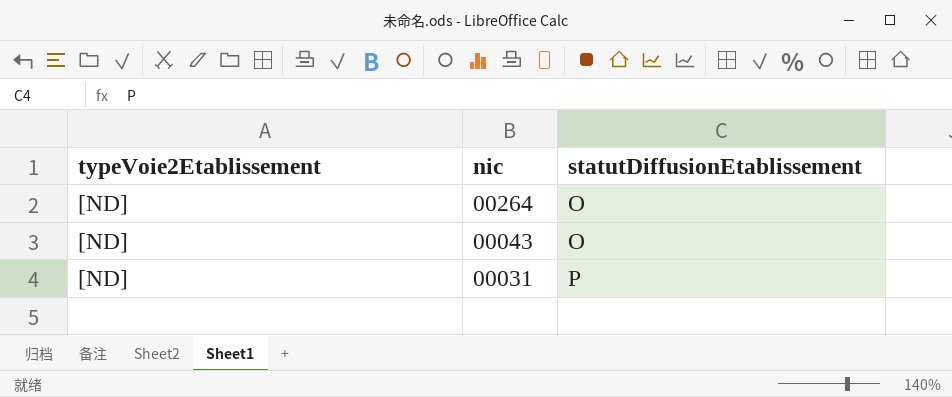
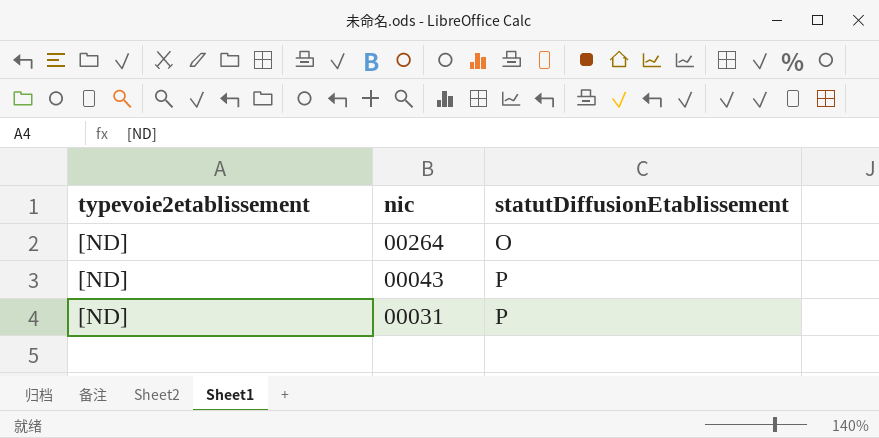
column name: typeVoie2Etablissement -> typevoie2etablissement
00043 | statutDiffusionEtablissement: O -> P

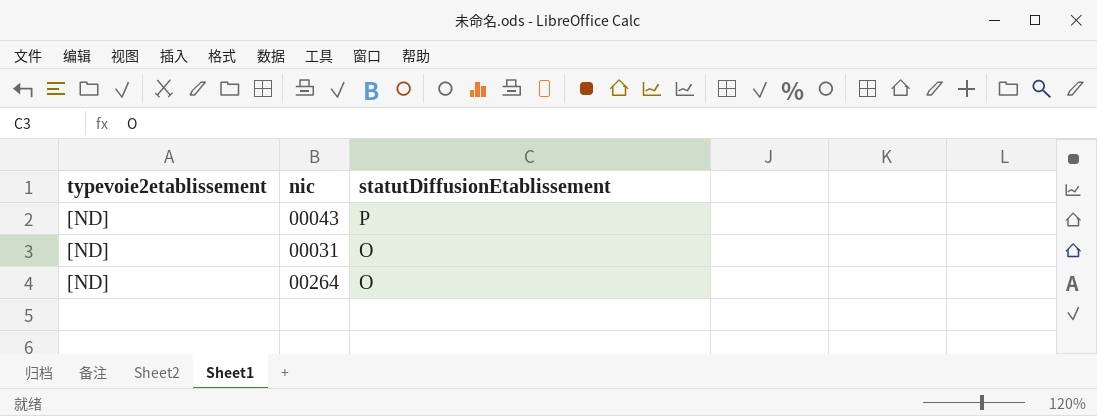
row order: nic descending -> statutDiffusionEtablissement descending
00031 | statutDiffusionEtablissement: P -> O

